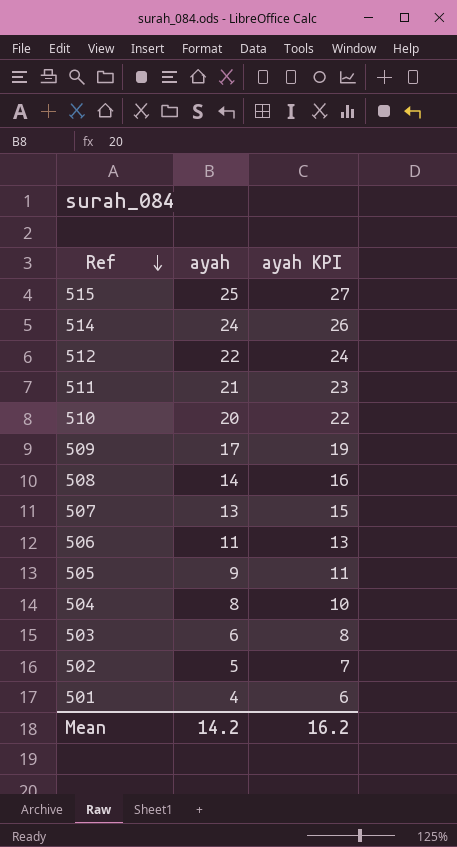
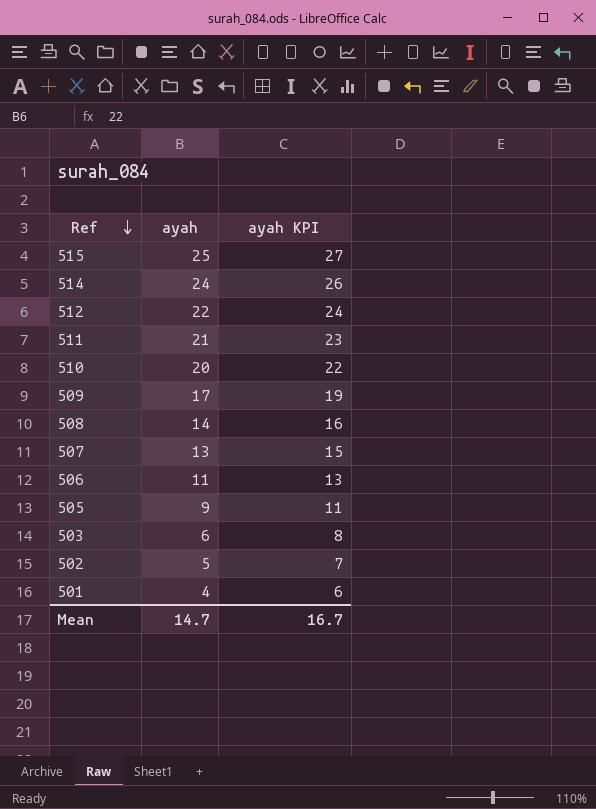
row 504: 8 | 10 -> none
Mean | ayah: 14.2 -> 14.7
Mean | ayah KPI: 16.2 -> 16.7

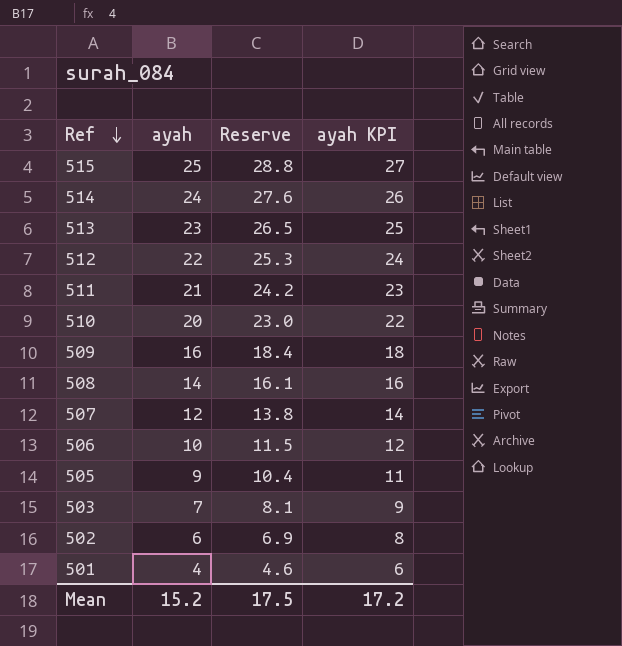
column Reserve | formula: none -> [ayah] * 1.15
row 513: none -> 23 | 26.5 | 25
509 | ayah: 17 -> 16
509 | ayah KPI: 19 -> 18
507 | ayah: 13 -> 12
507 | ayah KPI: 15 -> 14
506 | ayah: 11 -> 10
506 | ayah KPI: 13 -> 12
503 | ayah: 6 -> 7
503 | ayah KPI: 8 -> 9
502 | ayah: 5 -> 6
502 | ayah KPI: 7 -> 8
Mean | ayah: 14.7 -> 15.2
Mean | ayah KPI: 16.7 -> 17.2

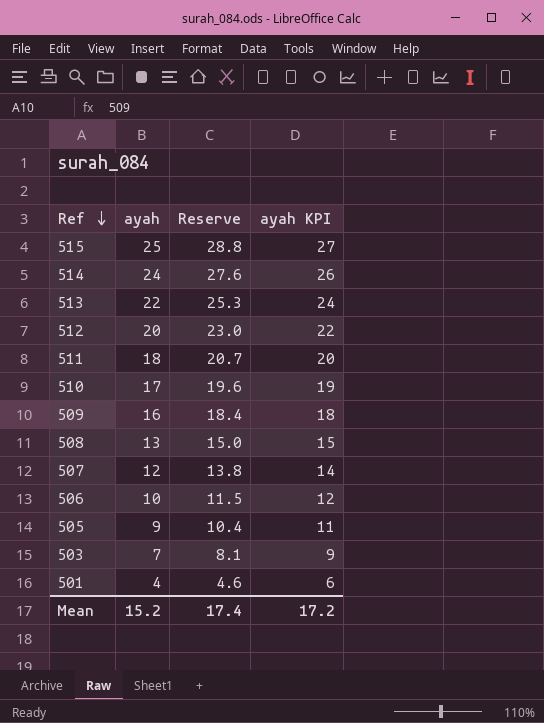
row 502: 6 | 6.9 | 8 -> none
513 | ayah: 23 -> 22
513 | Reserve: 26.5 -> 25.3
513 | ayah KPI: 25 -> 24
512 | ayah: 22 -> 20
512 | Reserve: 25.3 -> 23.0
512 | ayah KPI: 24 -> 22
511 | ayah: 21 -> 18
511 | Reserve: 24.2 -> 20.7
511 | ayah KPI: 23 -> 20
510 | ayah: 20 -> 17
510 | Reserve: 23.0 -> 19.6
510 | ayah KPI: 22 -> 19
508 | ayah: 14 -> 13
508 | Reserve: 16.1 -> 15.0
508 | ayah KPI: 16 -> 15
Mean | Reserve: 17.5 -> 17.4

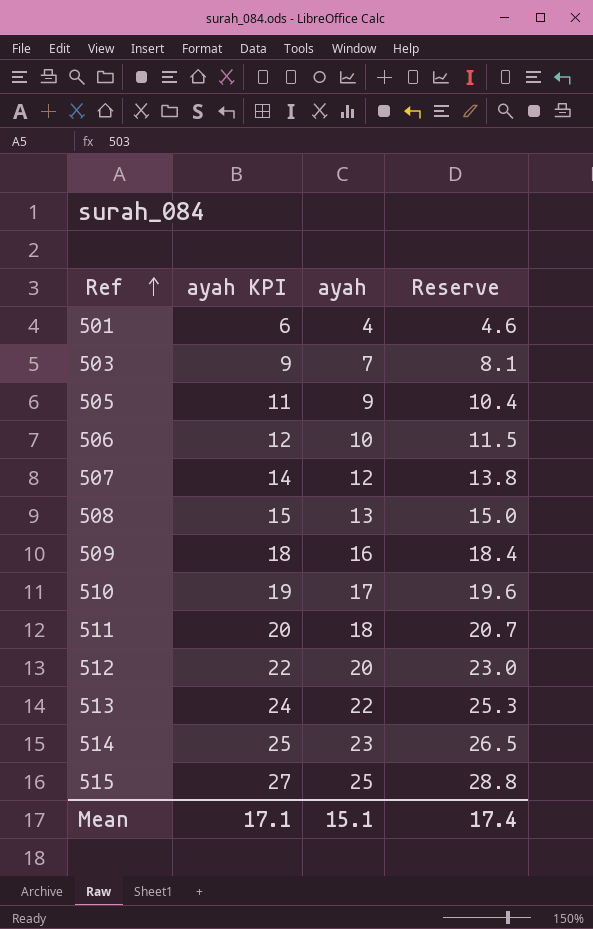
row order: Ref descending -> Ref ascending
column ayah KPI | position: 4 -> 2
514 | ayah KPI: 26 -> 25
514 | ayah: 24 -> 23
514 | Reserve: 27.6 -> 26.5
Mean | ayah KPI: 17.2 -> 17.1
Mean | ayah: 15.2 -> 15.1

